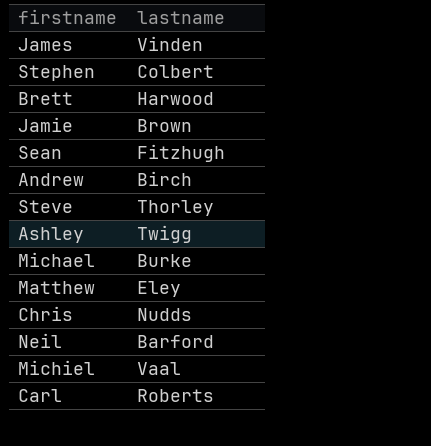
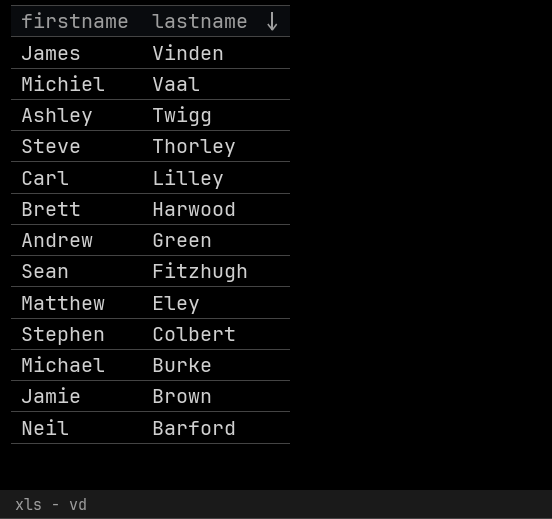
row order: none -> lastname descending
row Chris: Nudds -> none
Carl | lastname: Roberts -> Lilley
Andrew | lastname: Birch -> Green

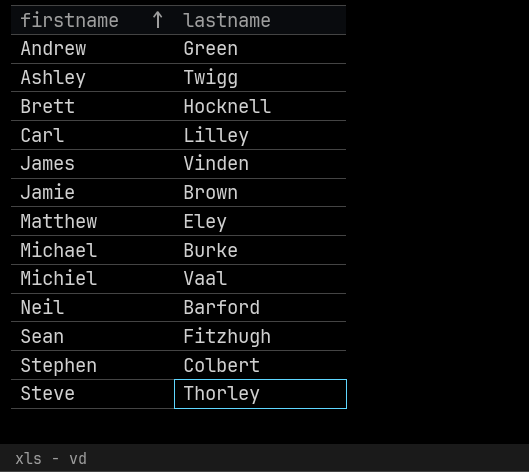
row order: lastname descending -> firstname ascending
Brett | lastname: Harwood -> Hocknell

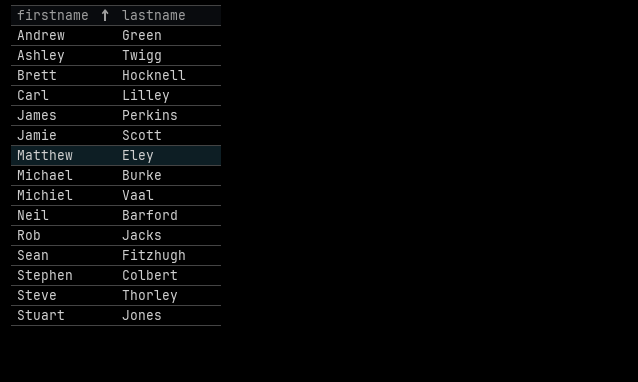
James | lastname: Vinden -> Perkins
Jamie | lastname: Brown -> Scott
row Rob: none -> Jacks
row Stuart: none -> Jones

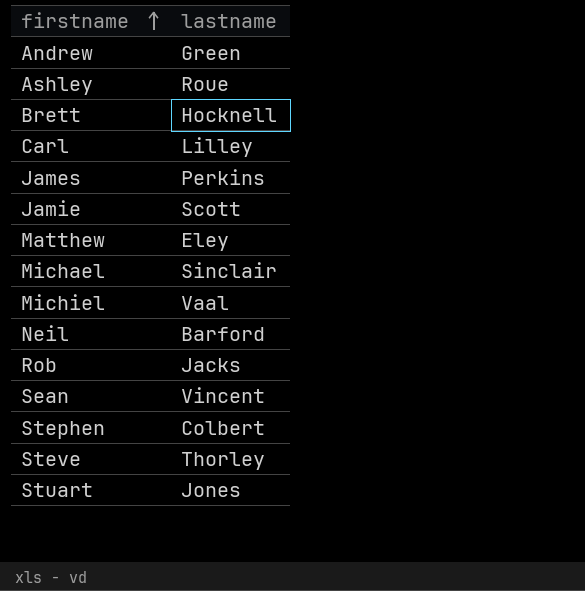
Ashley | lastname: Twigg -> Roue
Michael | lastname: Burke -> Sinclair
Sean | lastname: Fitzhugh -> Vincent

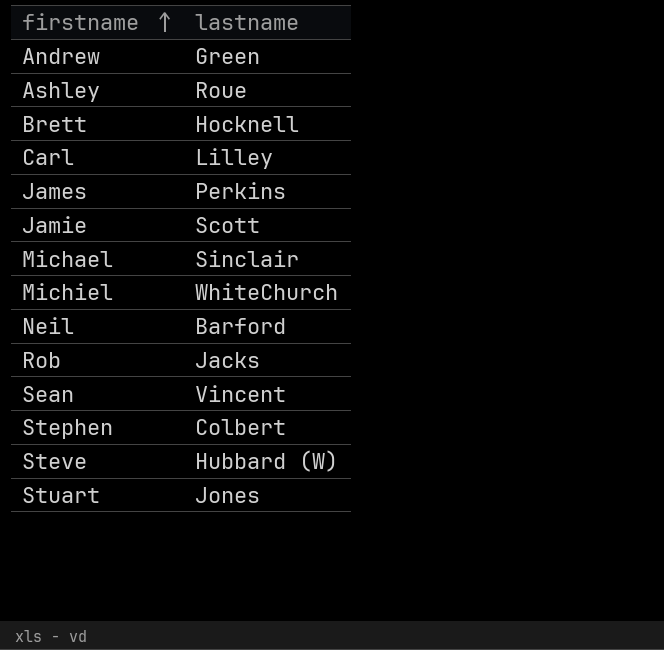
row Matthew: Eley -> none
Michiel | lastname: Vaal -> WhiteChurch
Steve | lastname: Thorley -> Hubbard (W)

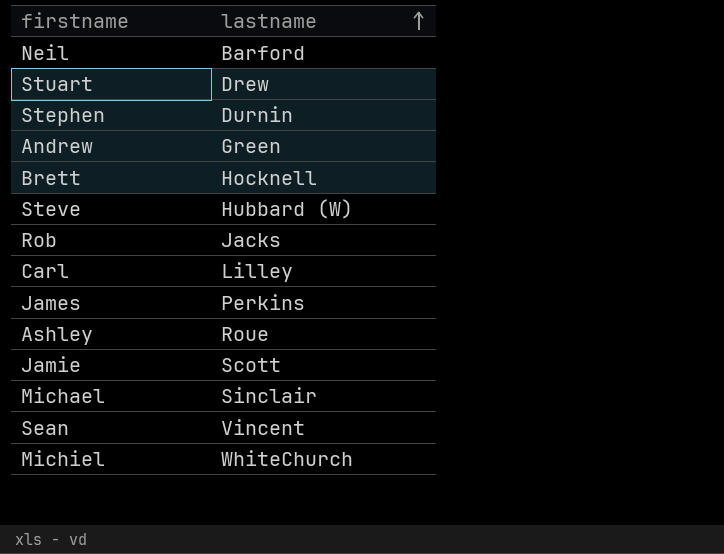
row order: firstname ascending -> lastname ascending
Stuart | lastname: Jones -> Drew
Stephen | lastname: Colbert -> Durnin

